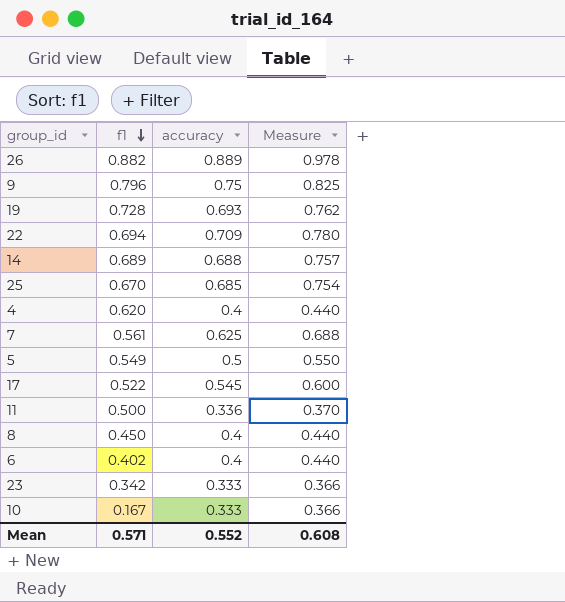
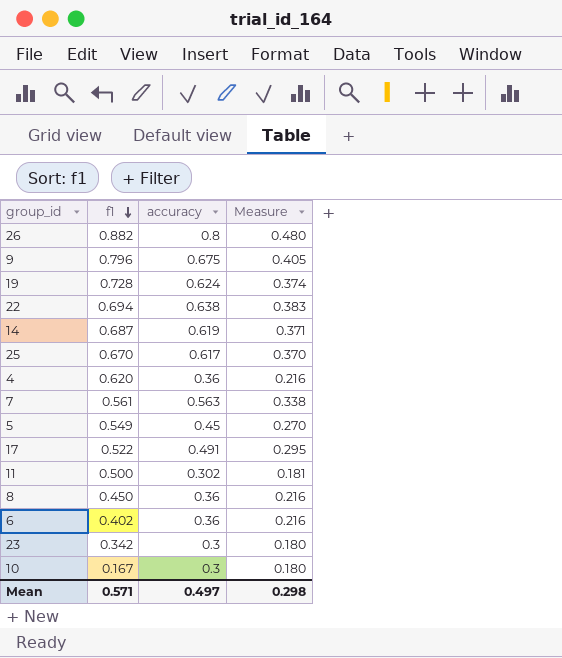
column Measure | formula: [accuracy] * 1.1 -> [accuracy] * 0.6
26 | accuracy: 0.889 -> 0.8
9 | accuracy: 0.75 -> 0.675
19 | accuracy: 0.693 -> 0.624
22 | accuracy: 0.709 -> 0.638
14 | f1: 0.689 -> 0.687
14 | accuracy: 0.688 -> 0.619
25 | accuracy: 0.685 -> 0.617
4 | accuracy: 0.4 -> 0.36
7 | accuracy: 0.625 -> 0.563
5 | accuracy: 0.5 -> 0.45
17 | accuracy: 0.545 -> 0.491
11 | accuracy: 0.336 -> 0.302
8 | accuracy: 0.4 -> 0.36
6 | accuracy: 0.4 -> 0.36
23 | accuracy: 0.333 -> 0.3
10 | accuracy: 0.333 -> 0.3
Mean | accuracy: 0.552 -> 0.497
Mean | Measure: 0.608 -> 0.298

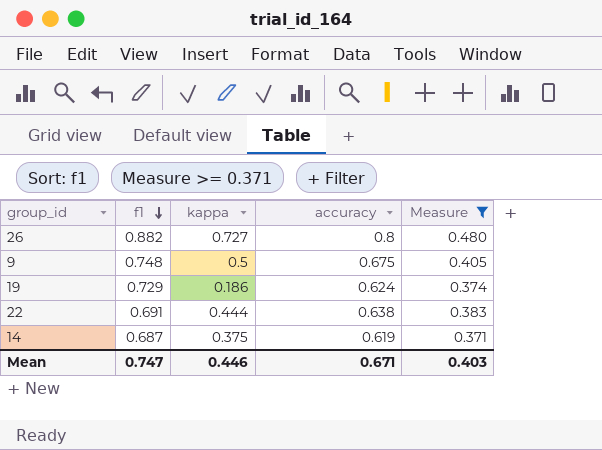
filter: none -> Measure >= 0.371
column kappa | position: none -> 3
9 | f1: 0.796 -> 0.748
19 | f1: 0.728 -> 0.729
22 | f1: 0.694 -> 0.691
Mean | f1: 0.571 -> 0.747
Mean | accuracy: 0.497 -> 0.671
Mean | Measure: 0.298 -> 0.403

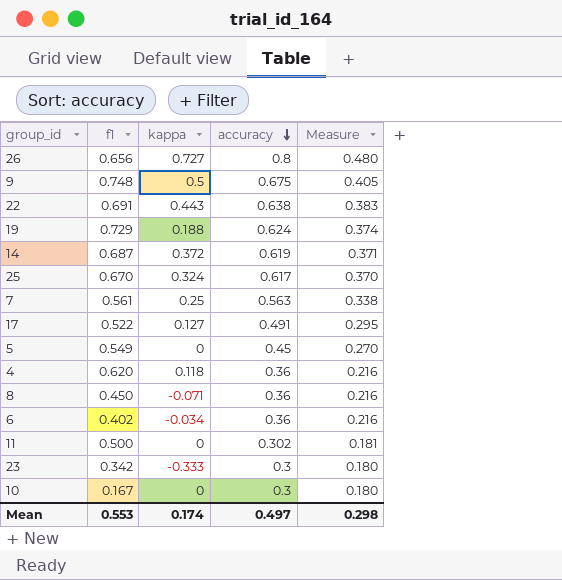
filter: Measure >= 0.371 -> none
row order: f1 descending -> accuracy descending
26 | f1: 0.882 -> 0.656
22 | kappa: 0.444 -> 0.443
19 | kappa: 0.186 -> 0.188
14 | kappa: 0.375 -> 0.372
Mean | f1: 0.747 -> 0.553
Mean | kappa: 0.446 -> 0.174
Mean | accuracy: 0.671 -> 0.497
Mean | Measure: 0.403 -> 0.298

